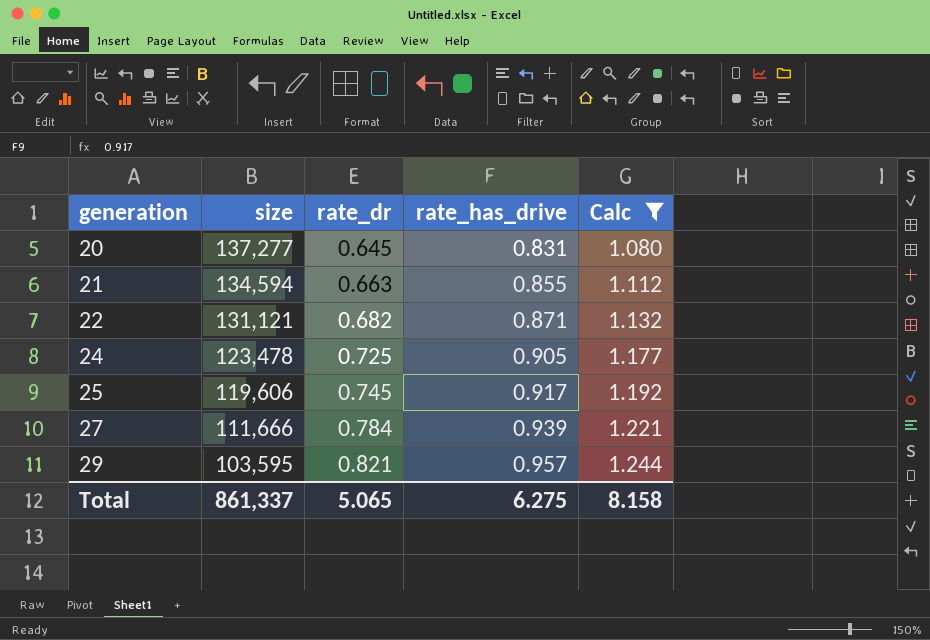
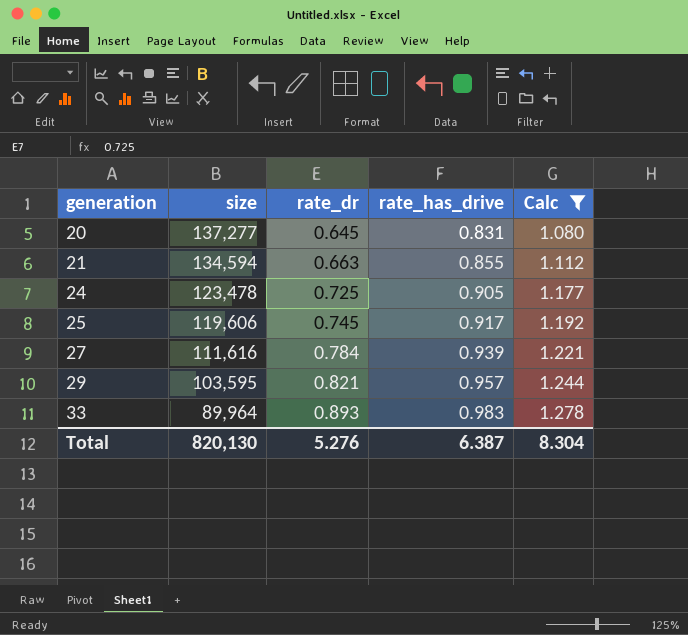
row 22: 131,121 | 0.682 | 0.871 | 1.132 -> none
27 | size: 111,666 -> 111,616
row 33: none -> 89,964 | 0.893 | 0.983 | 1.278
Total | size: 861,337 -> 820,130
Total | rate_dr: 5.065 -> 5.276
Total | rate_has_drive: 6.275 -> 6.387
Total | Calc: 8.158 -> 8.304

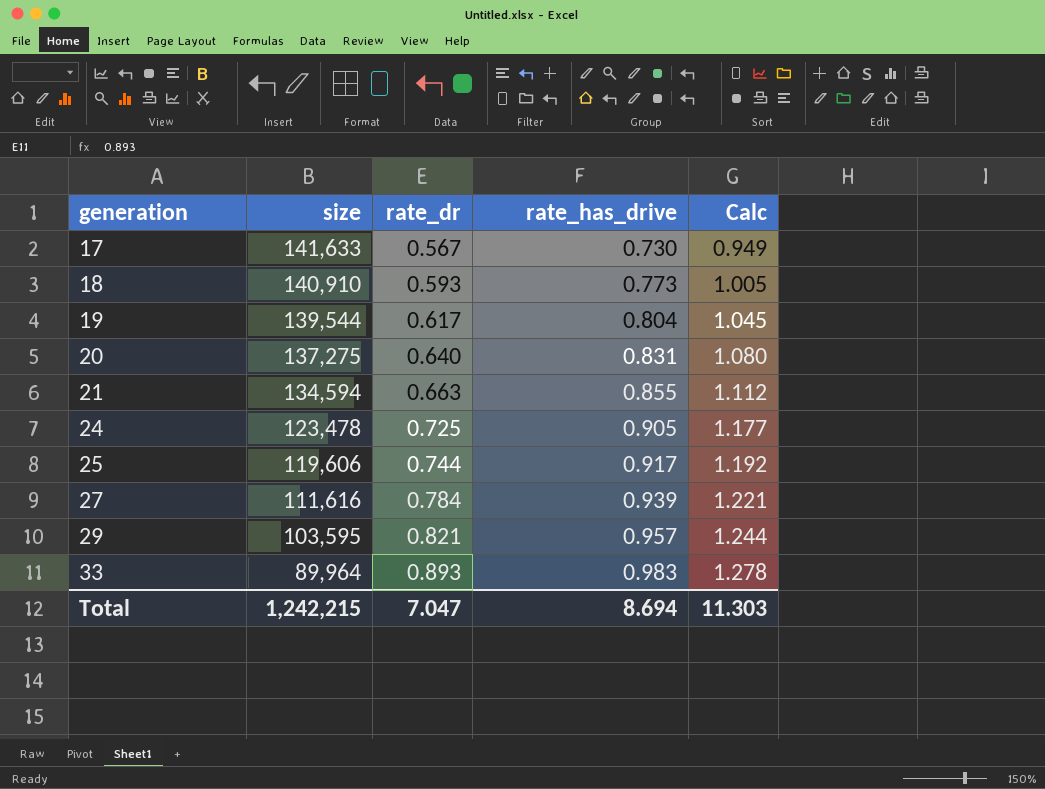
filter: Calc >= 1.080 -> none
20 | size: 137,277 -> 137,275
20 | rate_dr: 0.645 -> 0.640
25 | rate_dr: 0.745 -> 0.744
Total | size: 820,130 -> 1,242,215
Total | rate_dr: 5.276 -> 7.047
Total | rate_has_drive: 6.387 -> 8.694
Total | Calc: 8.304 -> 11.303

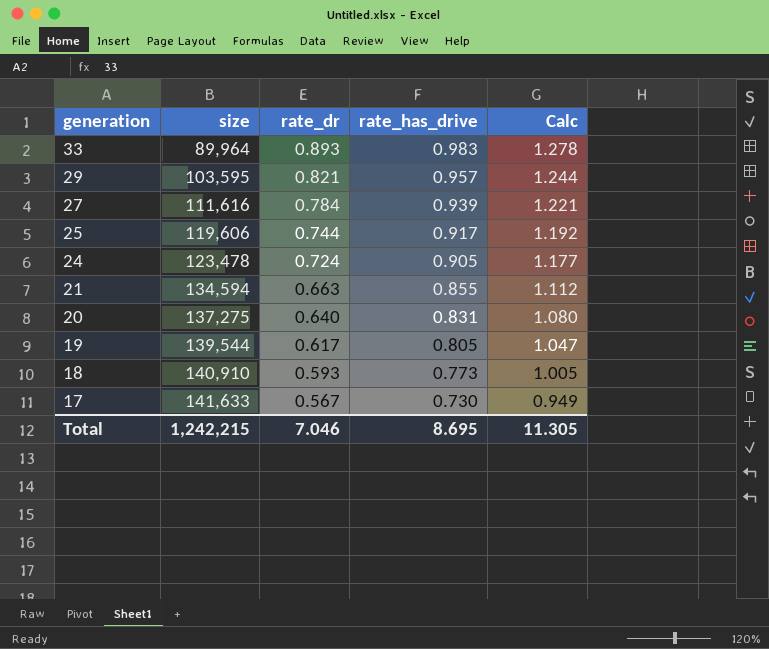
row order: generation ascending -> generation descending
24 | rate_dr: 0.725 -> 0.724
19 | rate_has_drive: 0.804 -> 0.805
19 | Calc: 1.045 -> 1.047
Total | rate_dr: 7.047 -> 7.046
Total | rate_has_drive: 8.694 -> 8.695
Total | Calc: 11.303 -> 11.305

